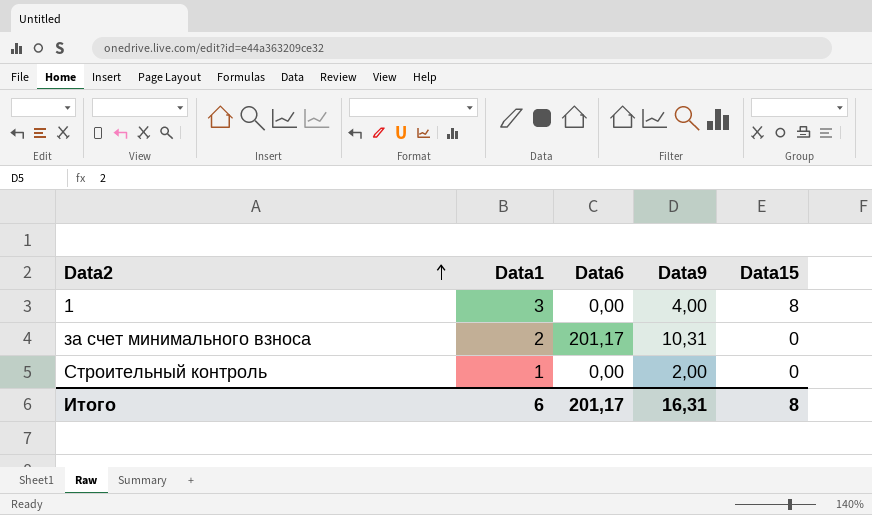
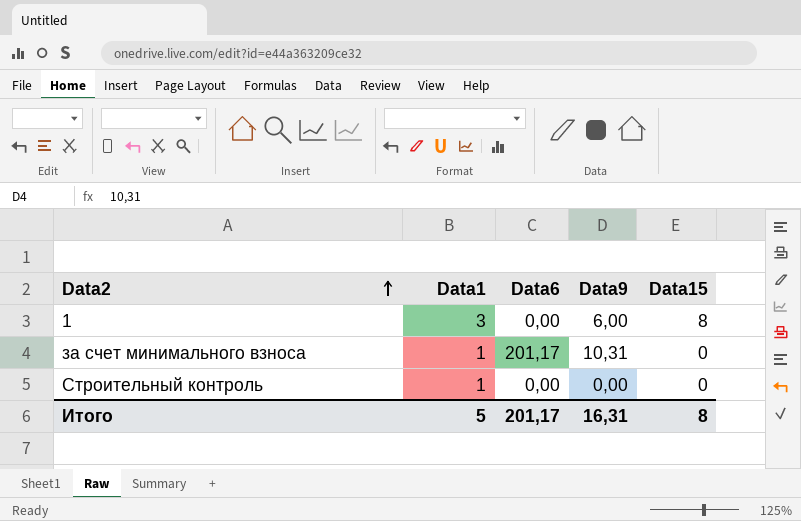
1 | Data9: 4,00 -> 6,00
за счет минимального взноса | Data1: 2 -> 1
Строительный контроль | Data9: 2,00 -> 0,00
Итого | Data1: 6 -> 5

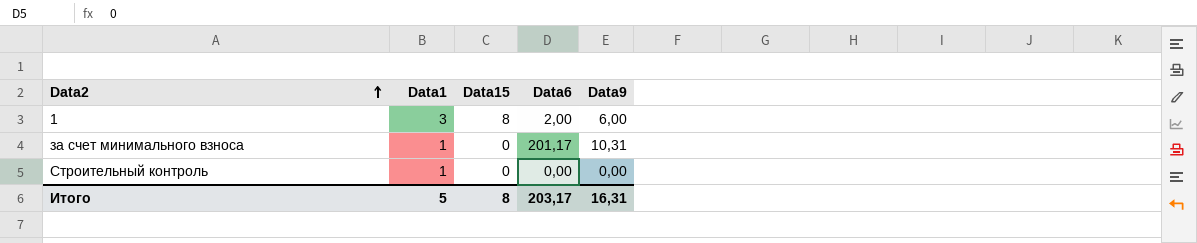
column Data15 | position: 5 -> 3
1 | Data6: 0,00 -> 2,00
Итого | Data6: 201,17 -> 203,17

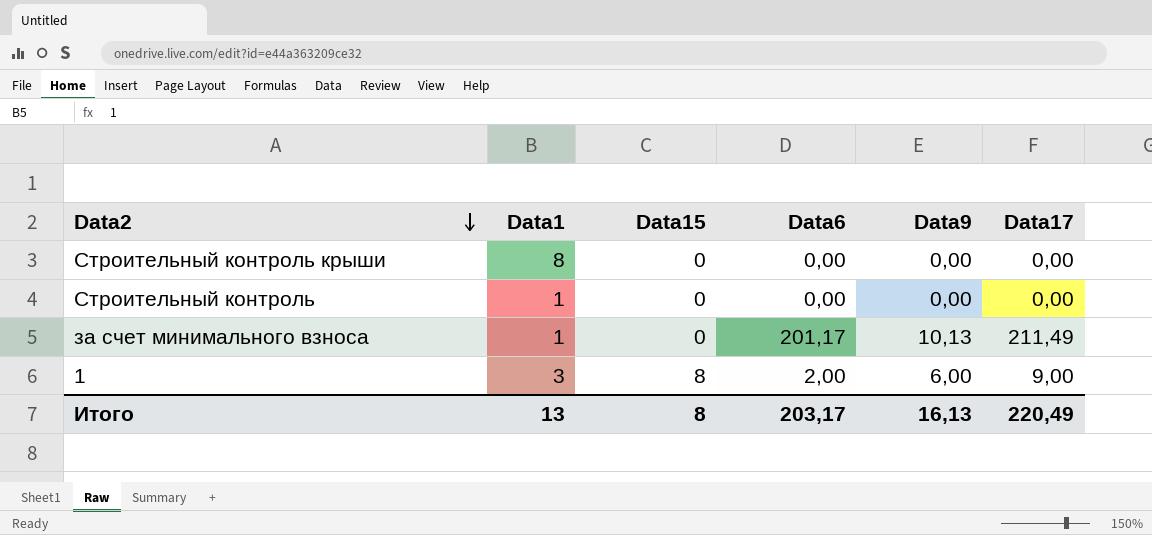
row order: Data2 ascending -> Data2 descending
column Data17 | position: none -> 6
row Строительный контроль крыши: none -> 8 | 0 | 0,00 | 0,00 | 0,00
за счет минимального взноса | Data9: 10,31 -> 10,13
Итого | Data1: 5 -> 13
Итого | Data9: 16,31 -> 16,13

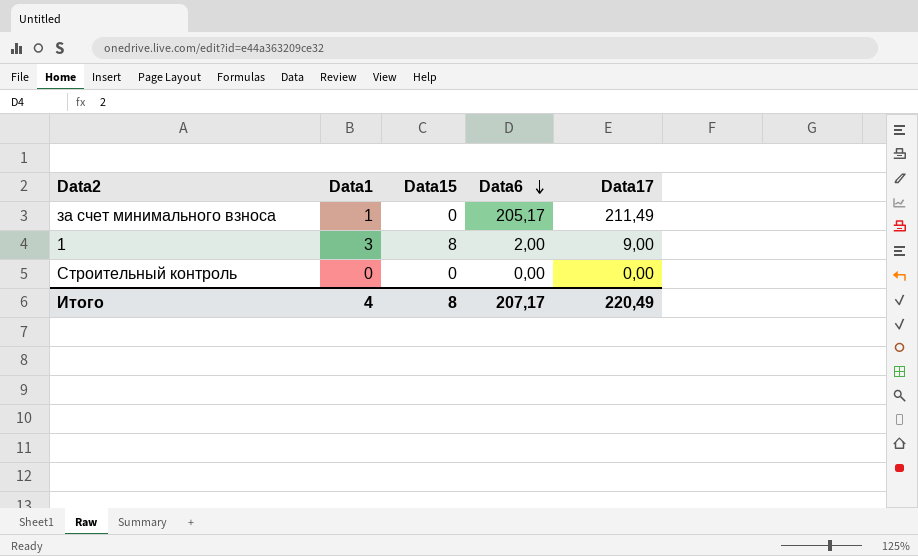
row order: Data2 descending -> Data6 descending
column Data9 | position: 5 -> none
row Строительный контроль крыши: 8 | 0 | 0,00 | 0,00 | 0,00 -> none
за счет минимального взноса | Data6: 201,17 -> 205,17
Строительный контроль | Data1: 1 -> 0
Итого | Data1: 13 -> 4
Итого | Data6: 203,17 -> 207,17

